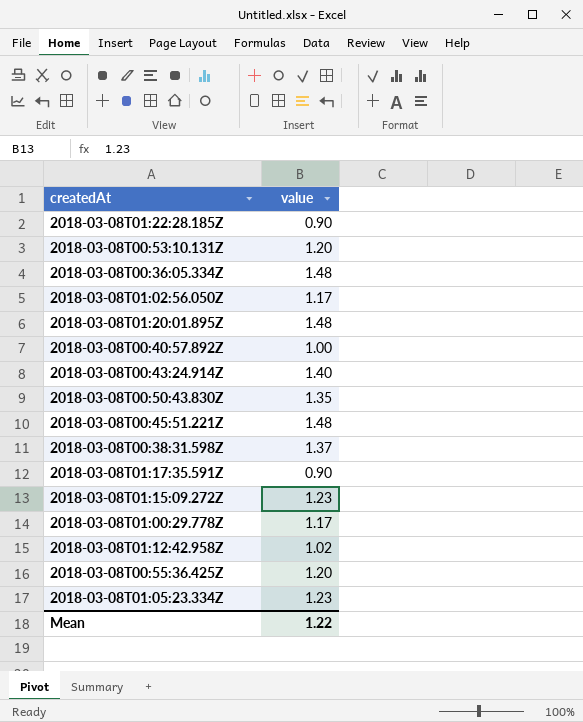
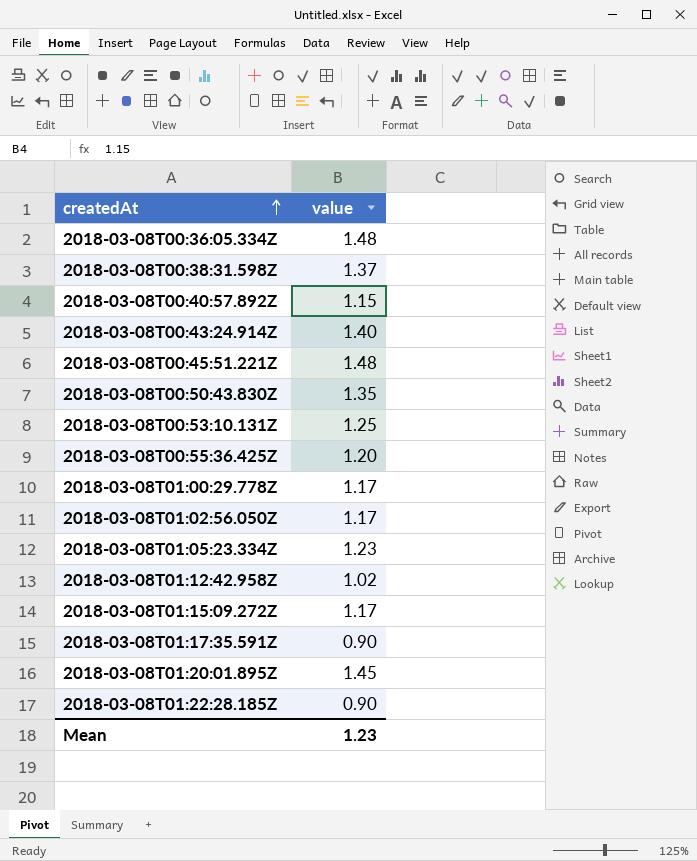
row order: none -> createdAt ascending
2018-03-08T00:40:57.892Z | value: 1.00 -> 1.15
2018-03-08T00:53:10.131Z | value: 1.20 -> 1.25
2018-03-08T01:15:09.272Z | value: 1.23 -> 1.17
2018-03-08T01:20:01.895Z | value: 1.48 -> 1.45
Mean | value: 1.22 -> 1.23

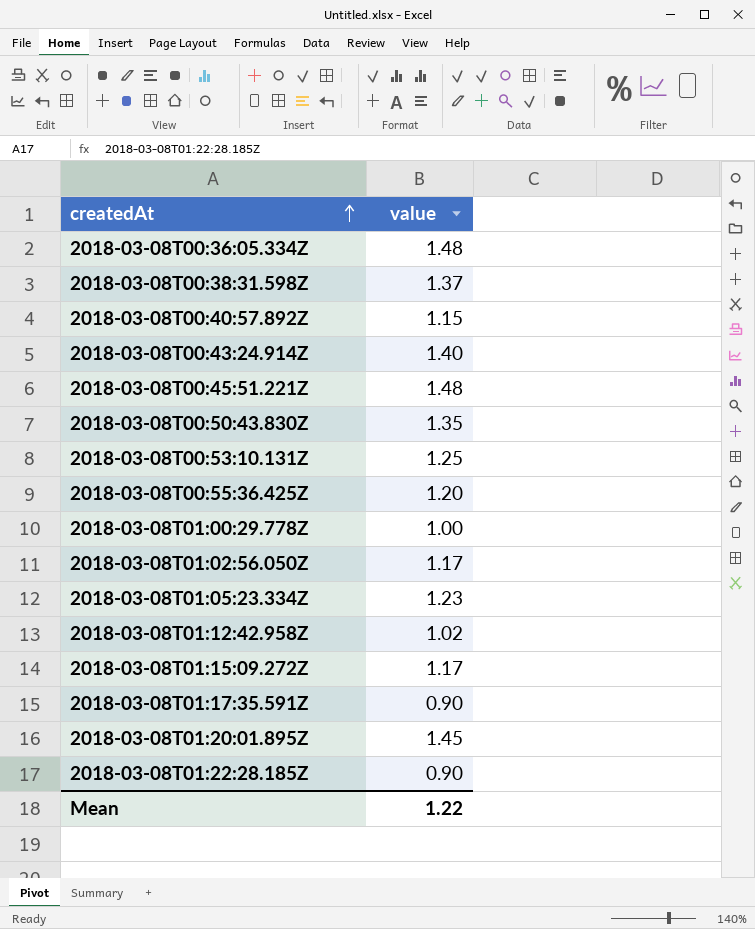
2018-03-08T01:00:29.778Z | value: 1.17 -> 1.00
Mean | value: 1.23 -> 1.22

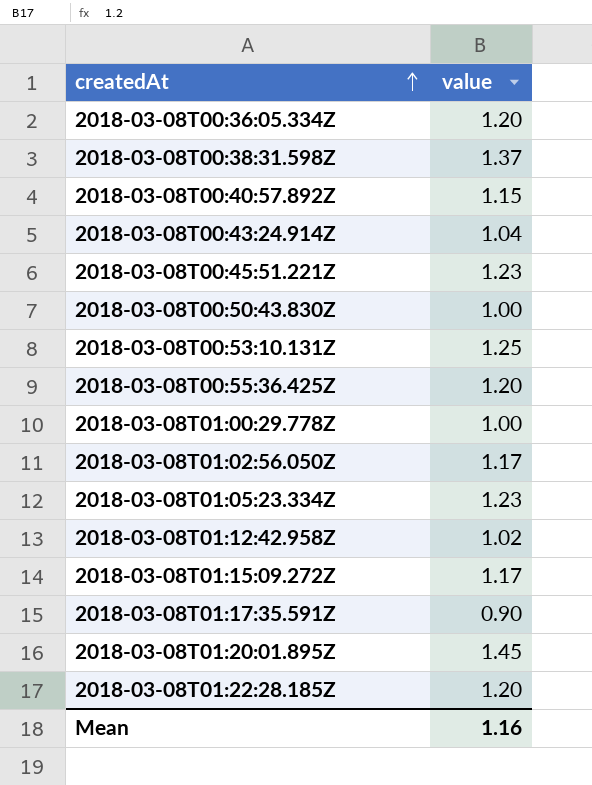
2018-03-08T00:36:05.334Z | value: 1.48 -> 1.20
2018-03-08T00:43:24.914Z | value: 1.40 -> 1.04
2018-03-08T00:45:51.221Z | value: 1.48 -> 1.23
2018-03-08T00:50:43.830Z | value: 1.35 -> 1.00
2018-03-08T01:22:28.185Z | value: 0.90 -> 1.20
Mean | value: 1.22 -> 1.16

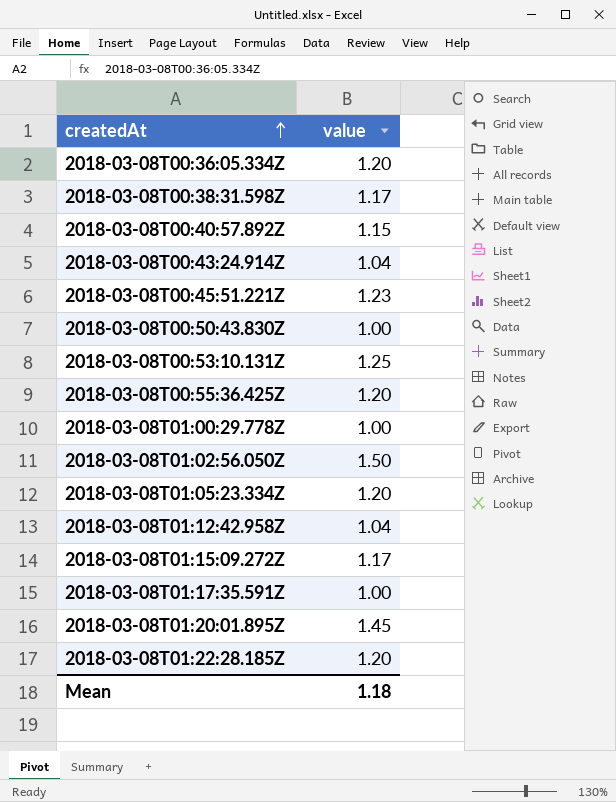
2018-03-08T00:38:31.598Z | value: 1.37 -> 1.17
2018-03-08T01:02:56.050Z | value: 1.17 -> 1.50
2018-03-08T01:05:23.334Z | value: 1.23 -> 1.20
2018-03-08T01:12:42.958Z | value: 1.02 -> 1.04
2018-03-08T01:17:35.591Z | value: 0.90 -> 1.00
Mean | value: 1.16 -> 1.18

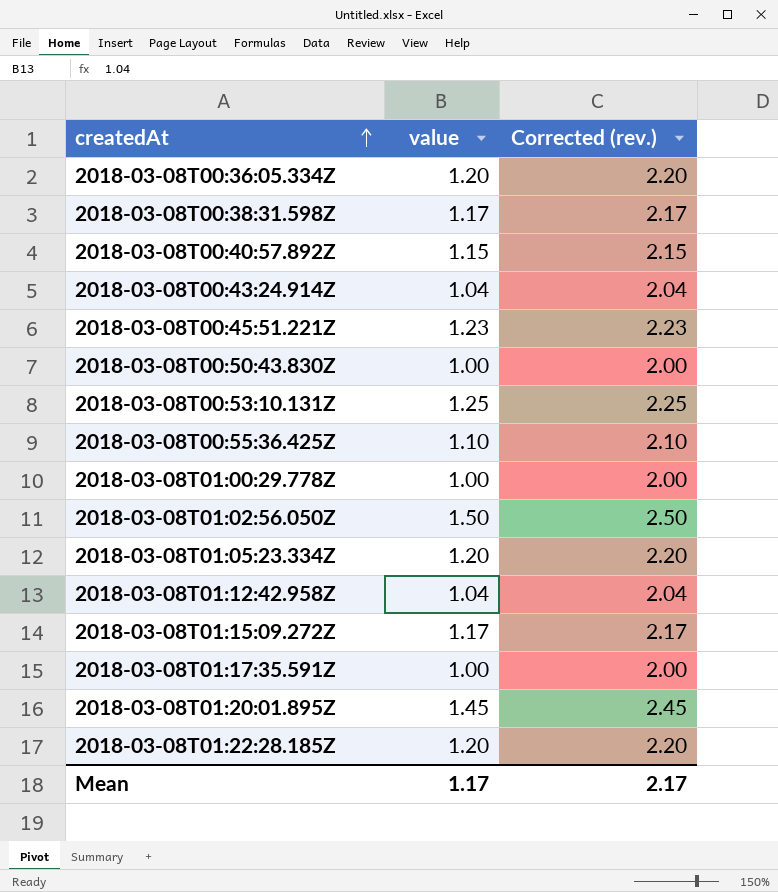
column Corrected (rev.) | formula: none -> [value] + 1
2018-03-08T00:55:36.425Z | value: 1.20 -> 1.10
Mean | value: 1.18 -> 1.17

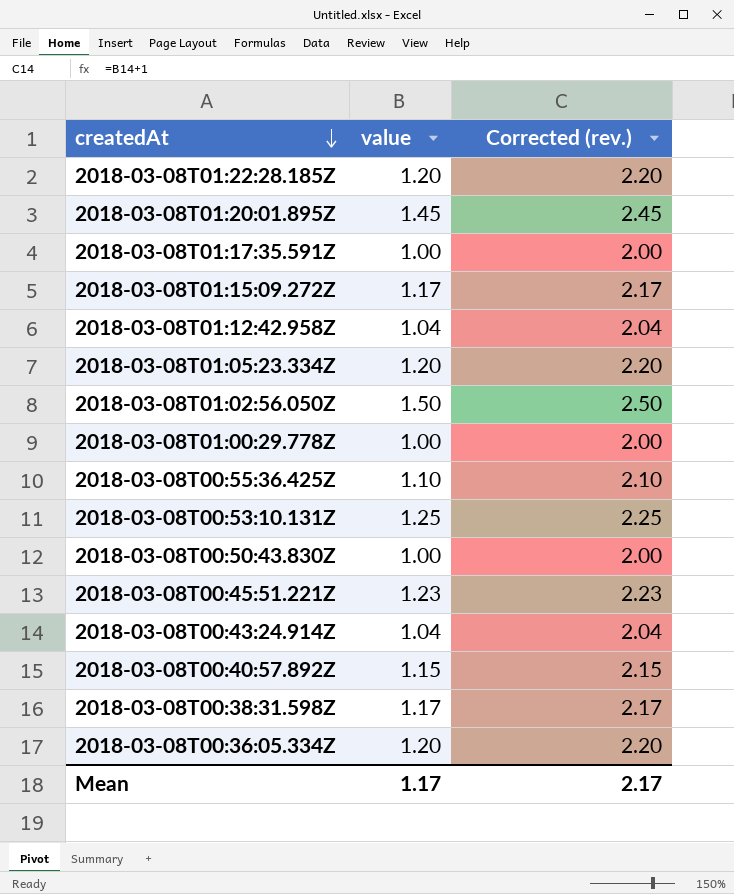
row order: createdAt ascending -> createdAt descending

